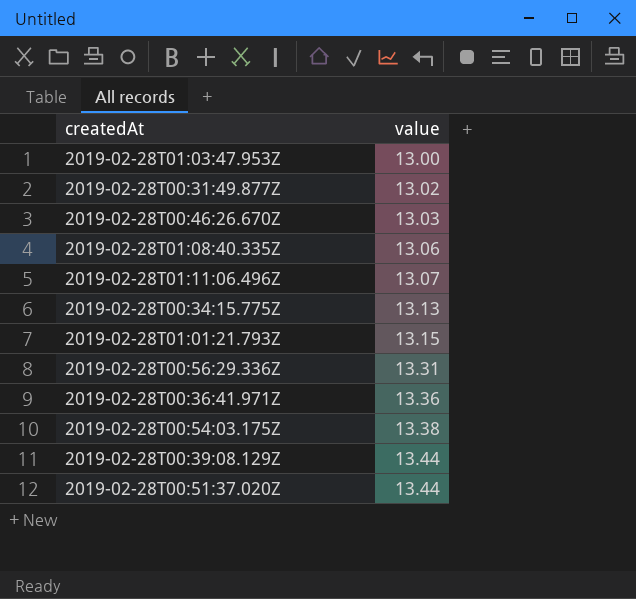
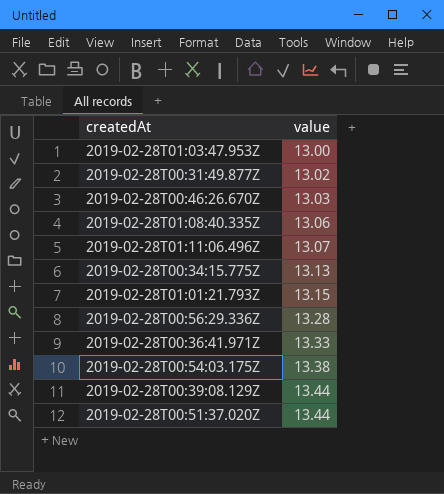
2019-02-28T00:56:29.336Z | value: 13.31 -> 13.28
2019-02-28T00:36:41.971Z | value: 13.36 -> 13.33

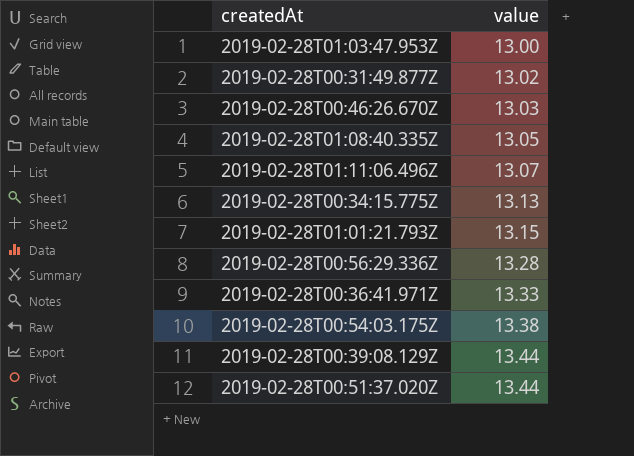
2019-02-28T01:08:40.335Z | value: 13.06 -> 13.05

